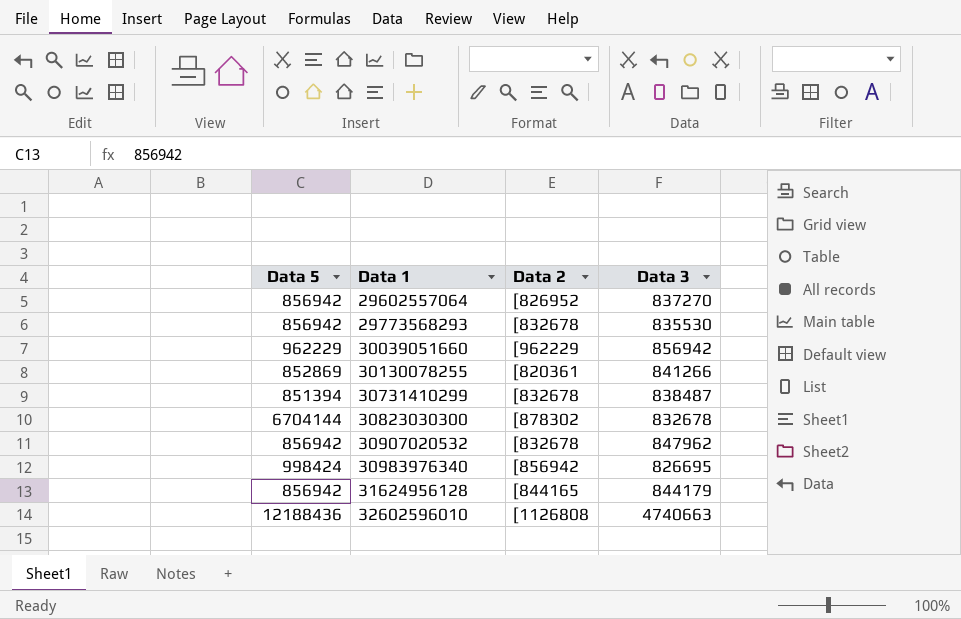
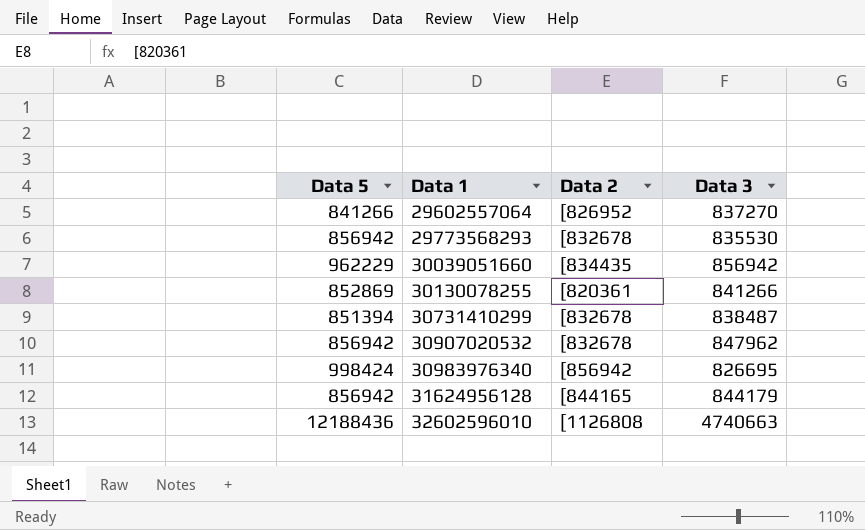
row 30823030300: 6704144 | [878302 | 832678 -> none
29602557064 | Data 5: 856942 -> 841266
30039051660 | Data 2: [962229 -> [834435

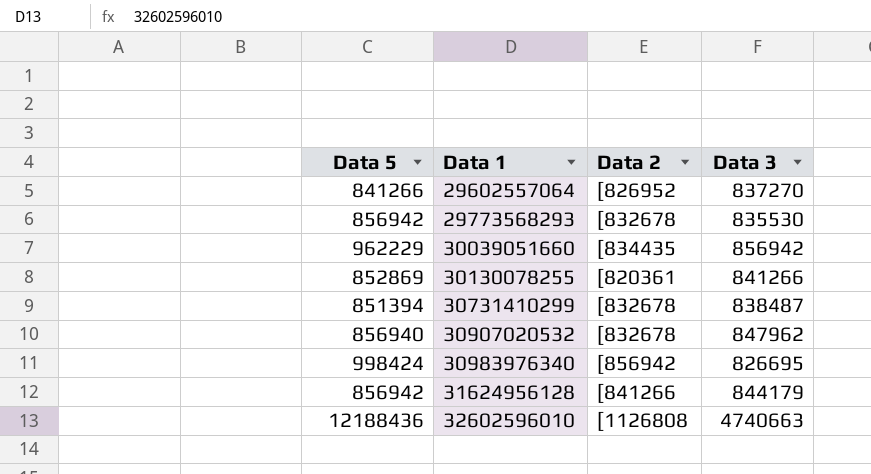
30907020532 | Data 5: 856942 -> 856940
31624956128 | Data 2: [844165 -> [841266

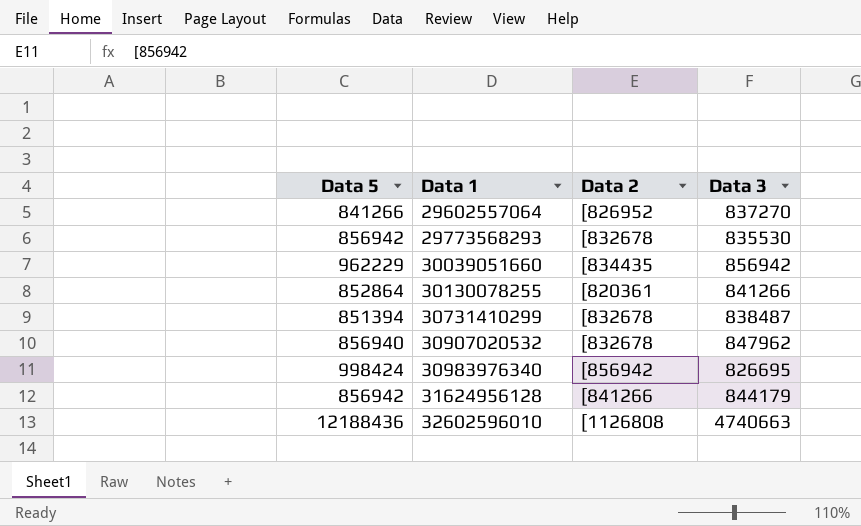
30130078255 | Data 5: 852869 -> 852864

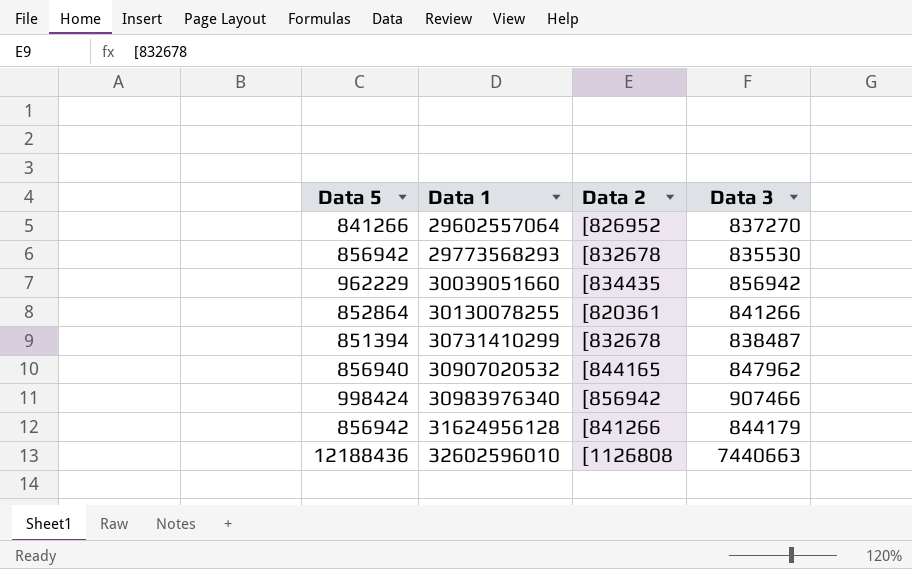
30907020532 | Data 2: [832678 -> [844165
30983976340 | Data 3: 826695 -> 907466
32602596010 | Data 3: 4740663 -> 7440663

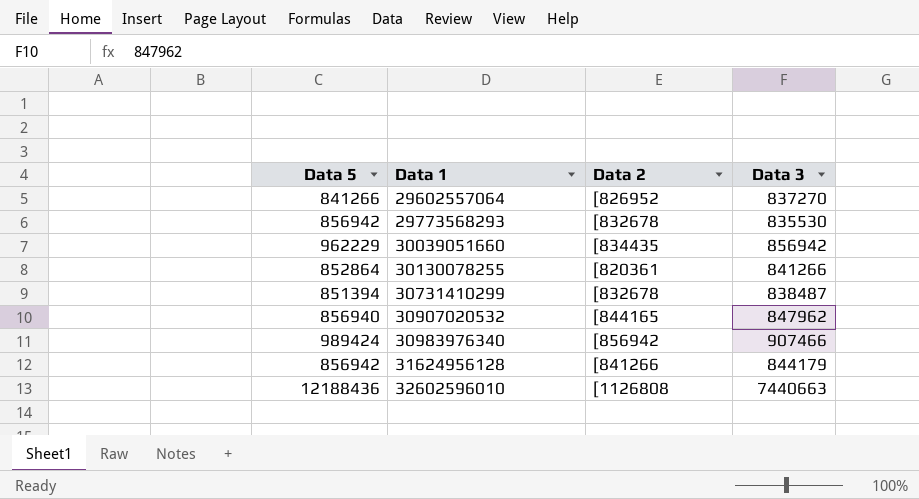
30983976340 | Data 5: 998424 -> 989424

